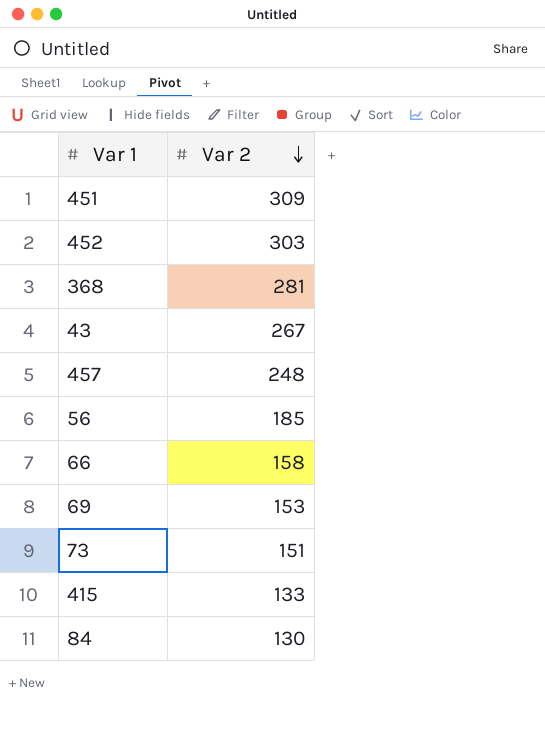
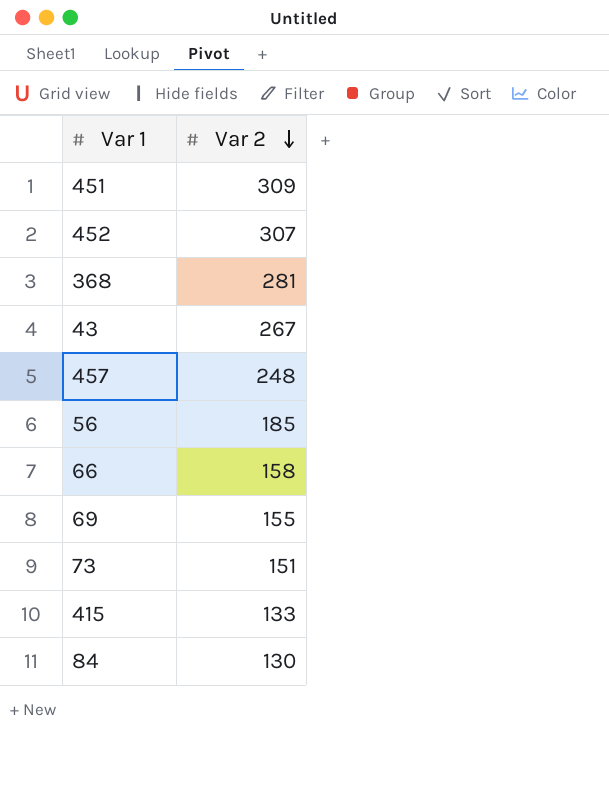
452 | Var 2: 303 -> 307
69 | Var 2: 153 -> 155

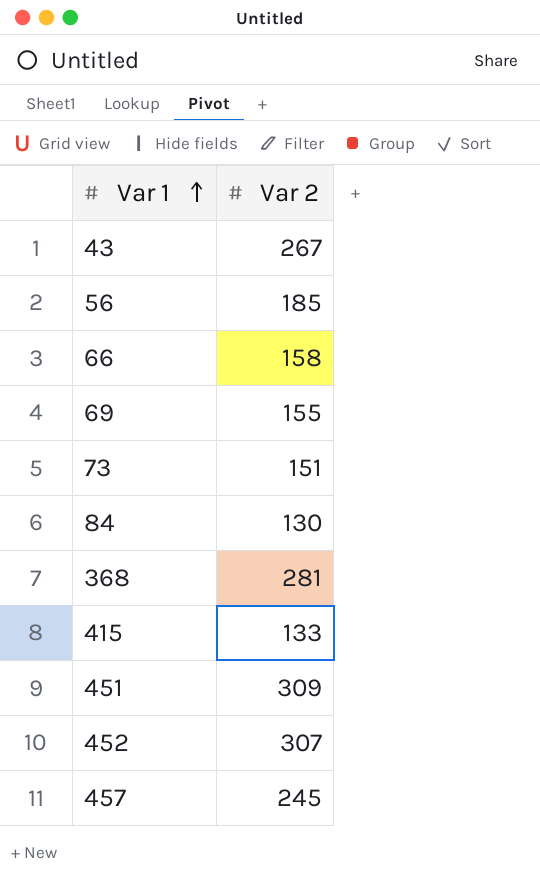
row order: Var 2 descending -> Var 1 ascending
457 | Var 2: 248 -> 245

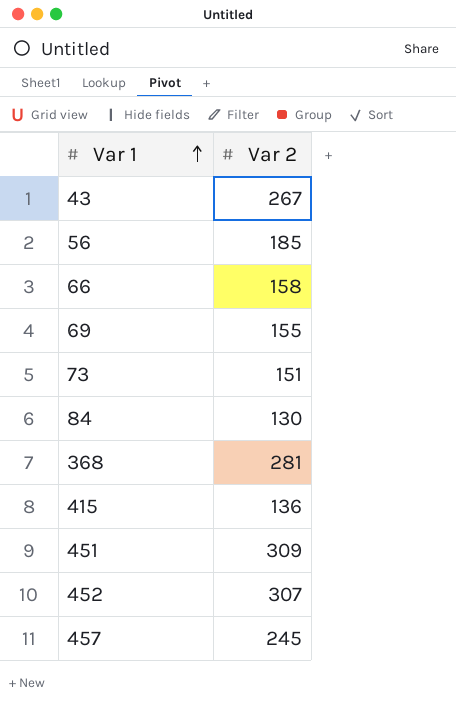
415 | Var 2: 133 -> 136

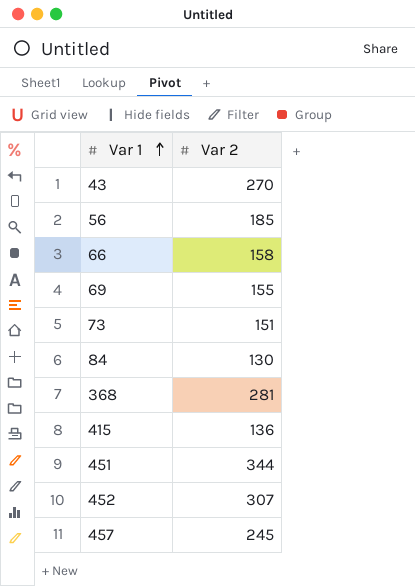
43 | Var 2: 267 -> 270
451 | Var 2: 309 -> 344

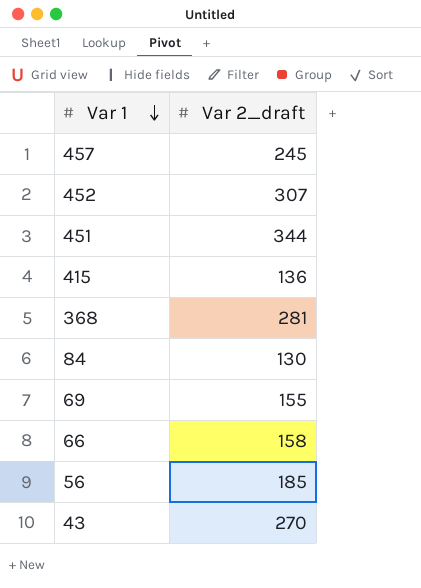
row order: Var 1 ascending -> Var 1 descending
column name: Var 2 -> Var 2_draft
row 73: 151 -> none

